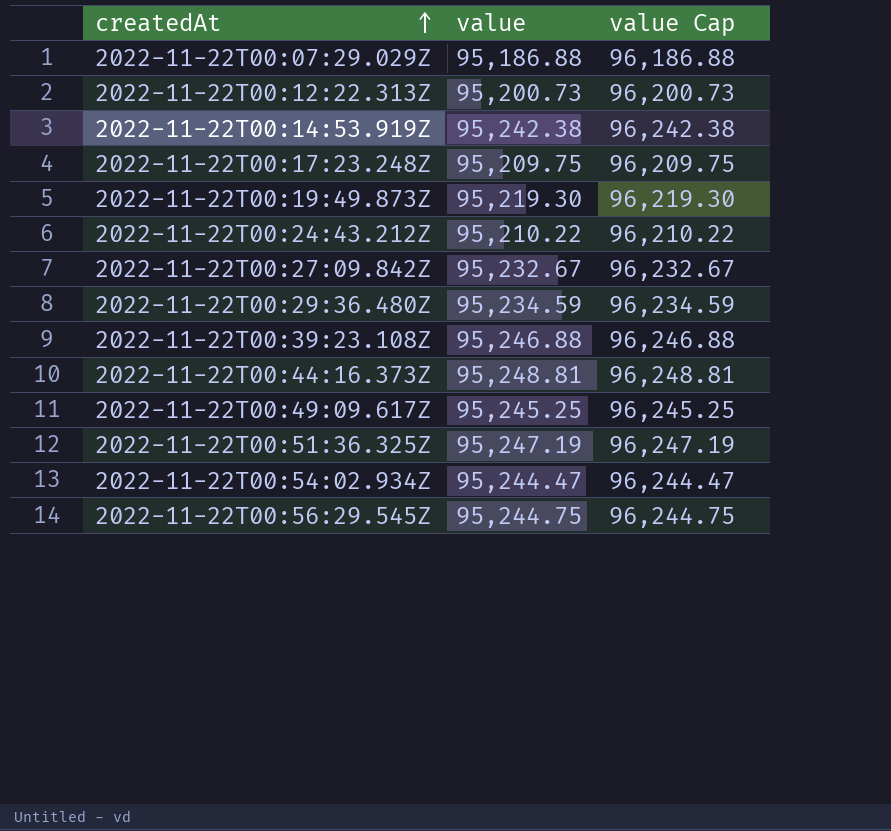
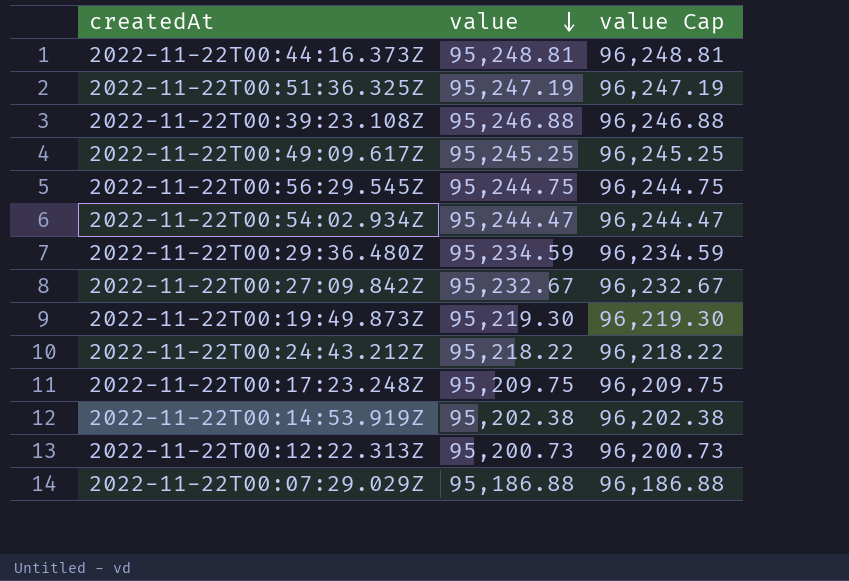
row order: createdAt ascending -> value descending
2022-11-22T00:24:43.212Z | value: 95,210.22 -> 95,218.22
2022-11-22T00:24:43.212Z | value Cap: 96,210.22 -> 96,218.22
2022-11-22T00:14:53.919Z | value: 95,242.38 -> 95,202.38
2022-11-22T00:14:53.919Z | value Cap: 96,242.38 -> 96,202.38

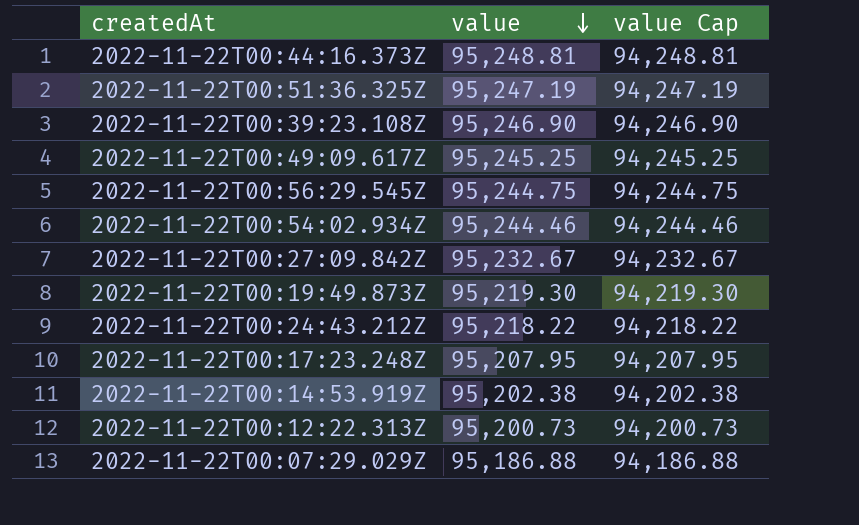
column value Cap | formula: [value] + 1000 -> [value] - 1000
row 2022-11-22T00:29:36.480Z: 95,234.59 | 96,234.59 -> none
2022-11-22T00:39:23.108Z | value: 95,246.88 -> 95,246.90
2022-11-22T00:54:02.934Z | value: 95,244.47 -> 95,244.46
2022-11-22T00:17:23.248Z | value: 95,209.75 -> 95,207.95

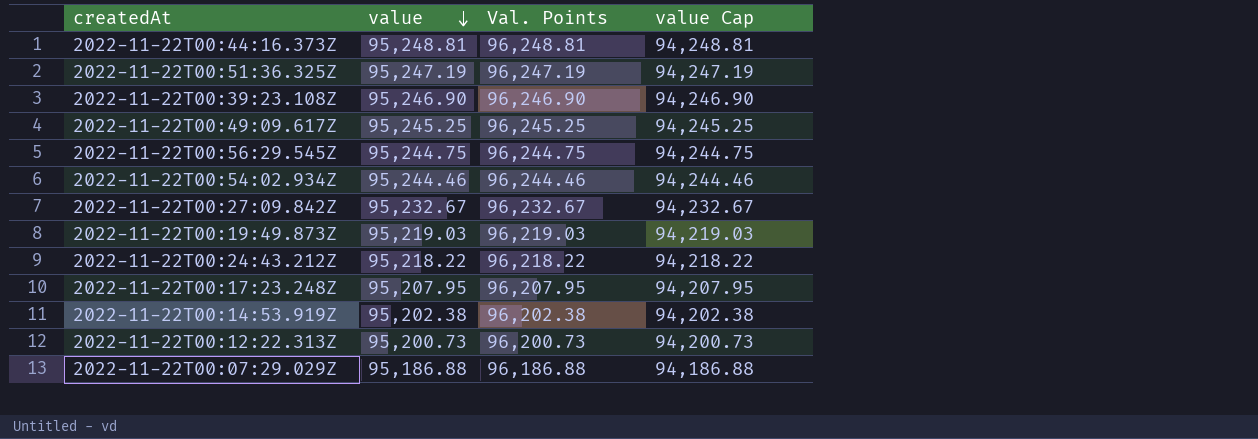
column Val. Points | formula: none -> [value] + 1000
2022-11-22T00:19:49.873Z | value: 95,219.30 -> 95,219.03
2022-11-22T00:19:49.873Z | value Cap: 94,219.30 -> 94,219.03

